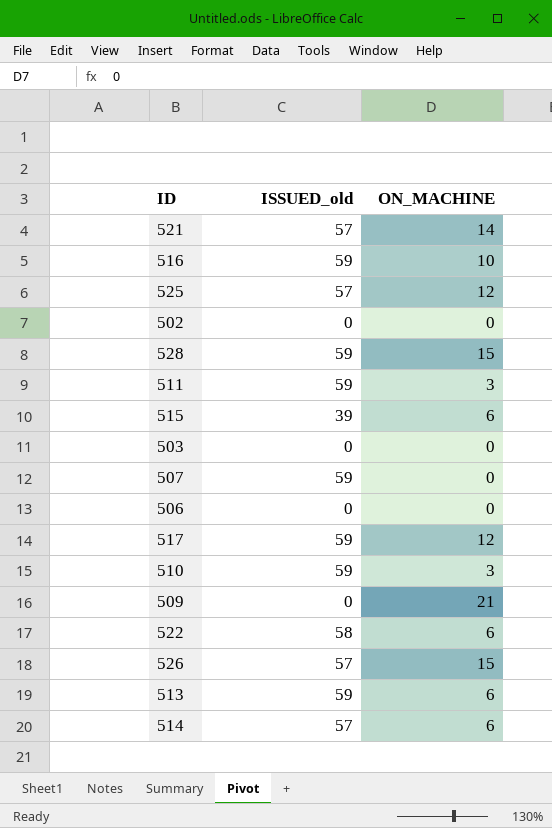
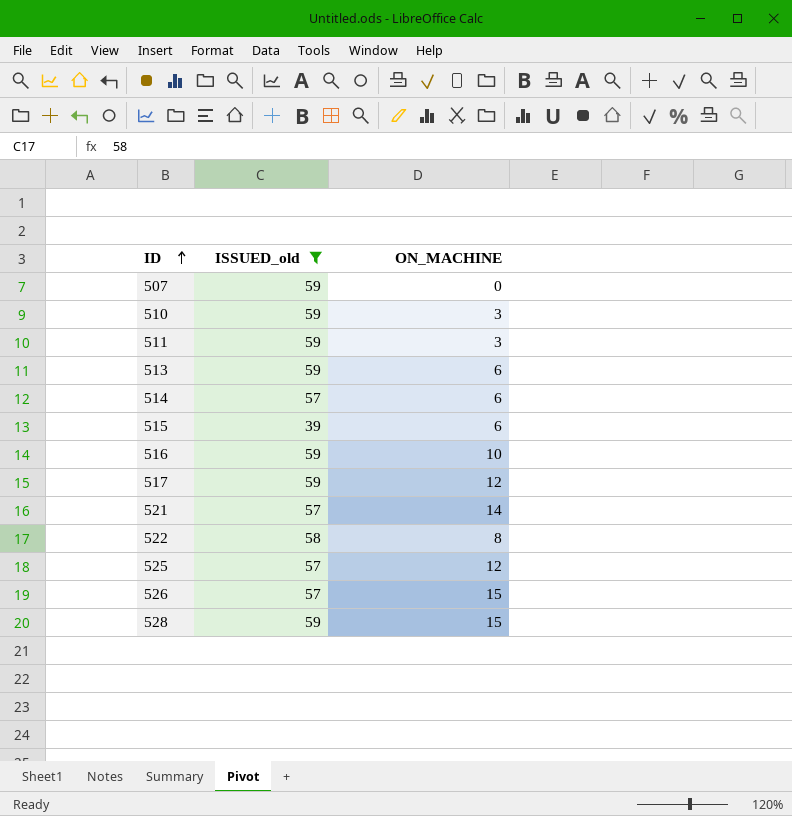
filter: none -> ISSUED_old != 0
row order: none -> ID ascending
522 | ON_MACHINE: 6 -> 8

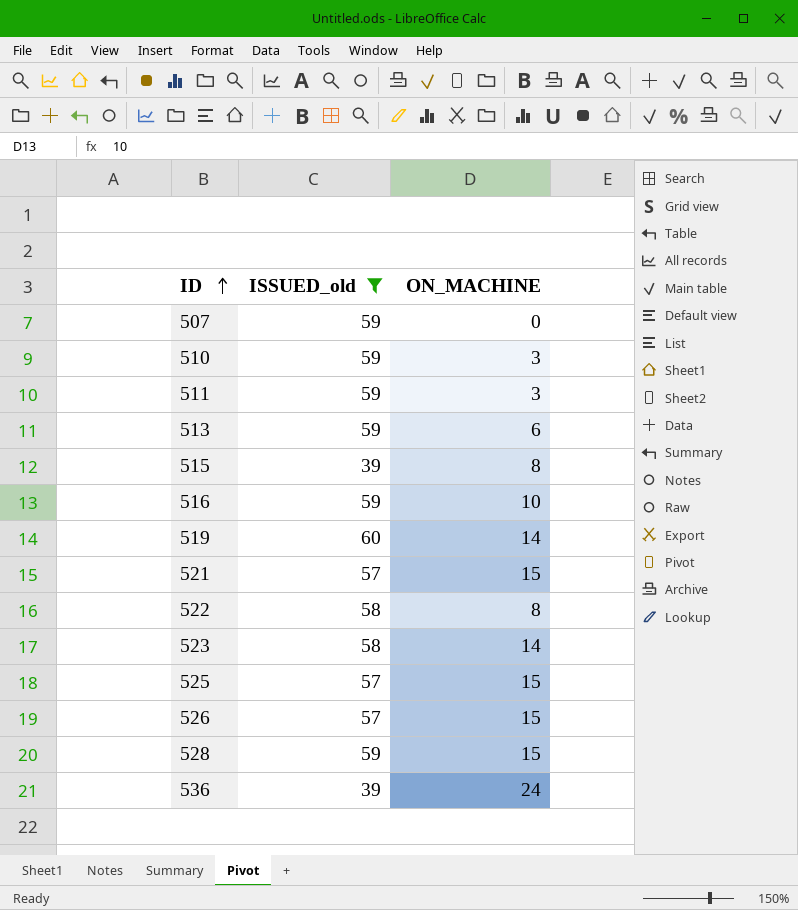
row 514: 57 | 6 -> none
row 517: 59 | 12 -> none
515 | ON_MACHINE: 6 -> 8
row 519: none -> 60 | 14
521 | ON_MACHINE: 14 -> 15
row 523: none -> 58 | 14
525 | ON_MACHINE: 12 -> 15
row 536: none -> 39 | 24

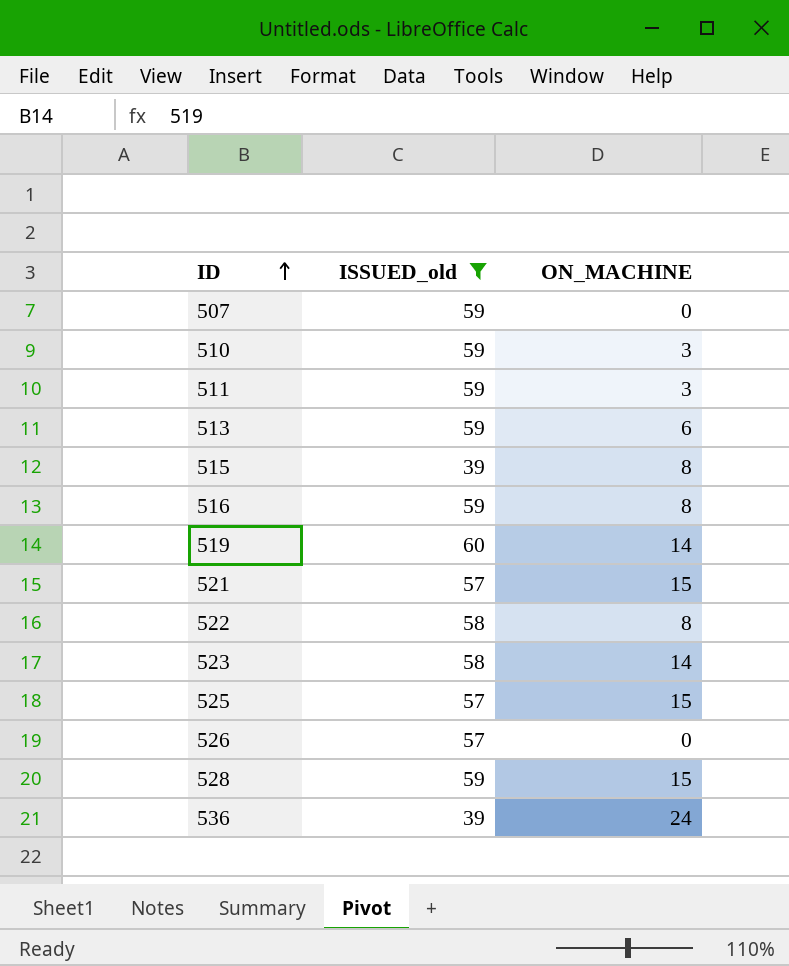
516 | ON_MACHINE: 10 -> 8
526 | ON_MACHINE: 15 -> 0

